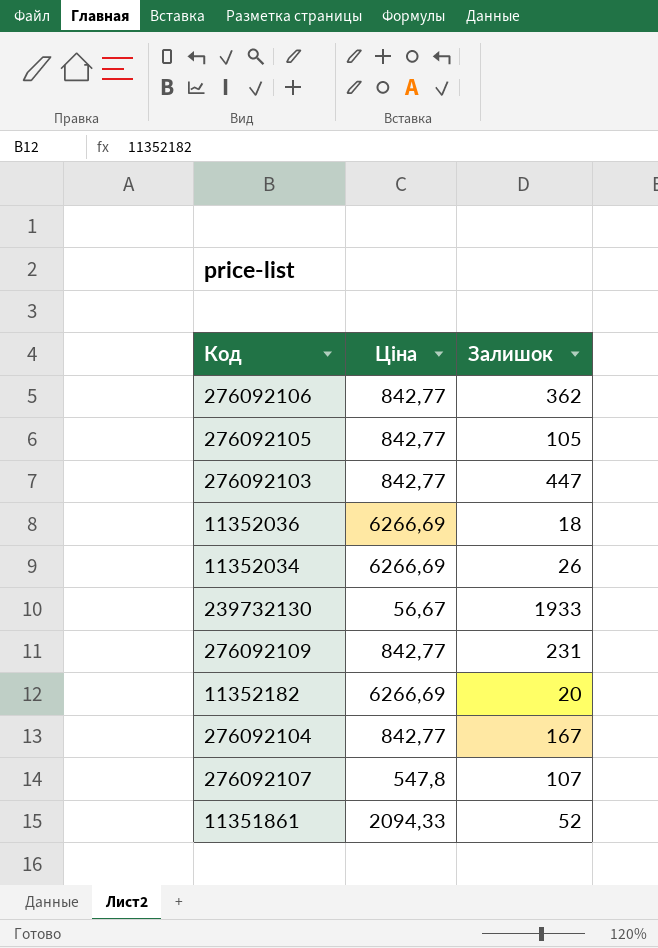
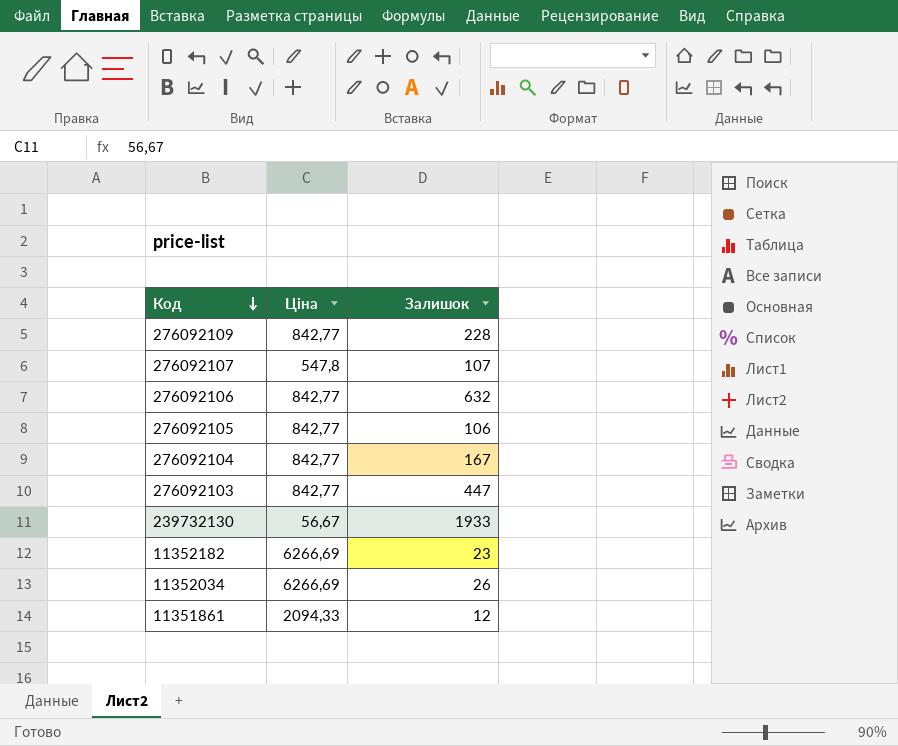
row order: none -> Код descending
row 11352036: 6266,69 | 18 -> none
276092109 | Залишок: 231 -> 228
276092106 | Залишок: 362 -> 632
276092105 | Залишок: 105 -> 106
11352182 | Залишок: 20 -> 23
11351861 | Залишок: 52 -> 12

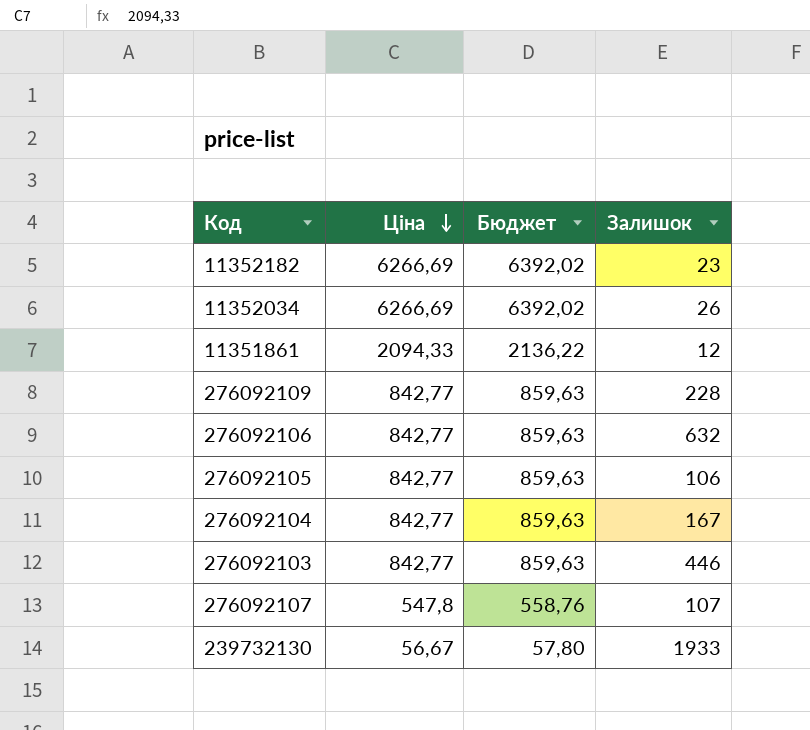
row order: Код descending -> Ціна descending
column Бюджет | formula: none -> [Ціна] * 1,02
276092103 | Залишок: 447 -> 446

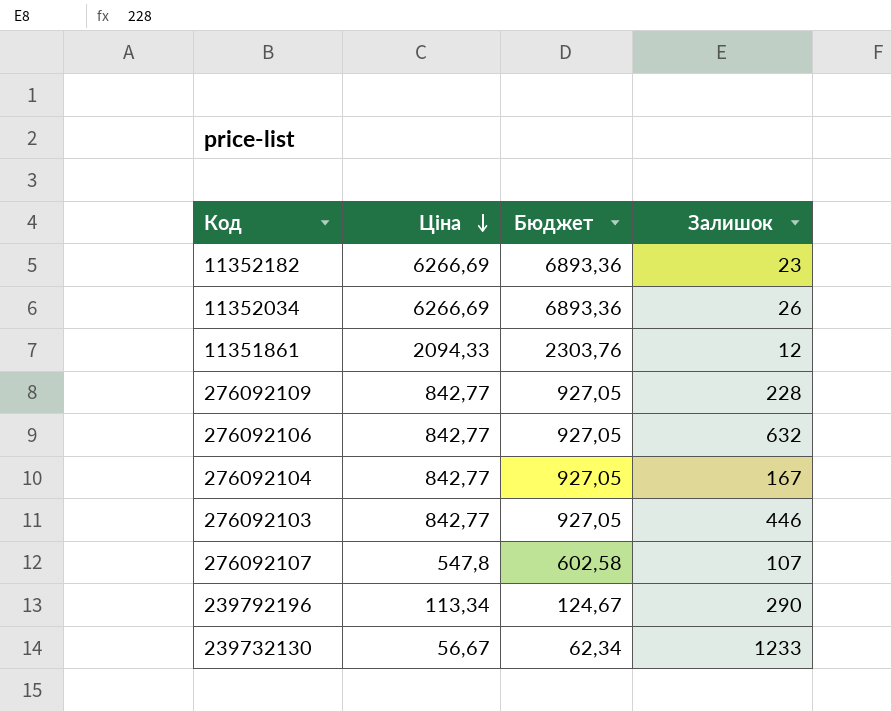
column Бюджет | formula: [Ціна] * 1,02 -> [Ціна] * 1,1
row 276092105: 842,77 | 859,63 | 106 -> none
row 239792196: none -> 113,34 | 124,67 | 290
239732130 | Залишок: 1933 -> 1233

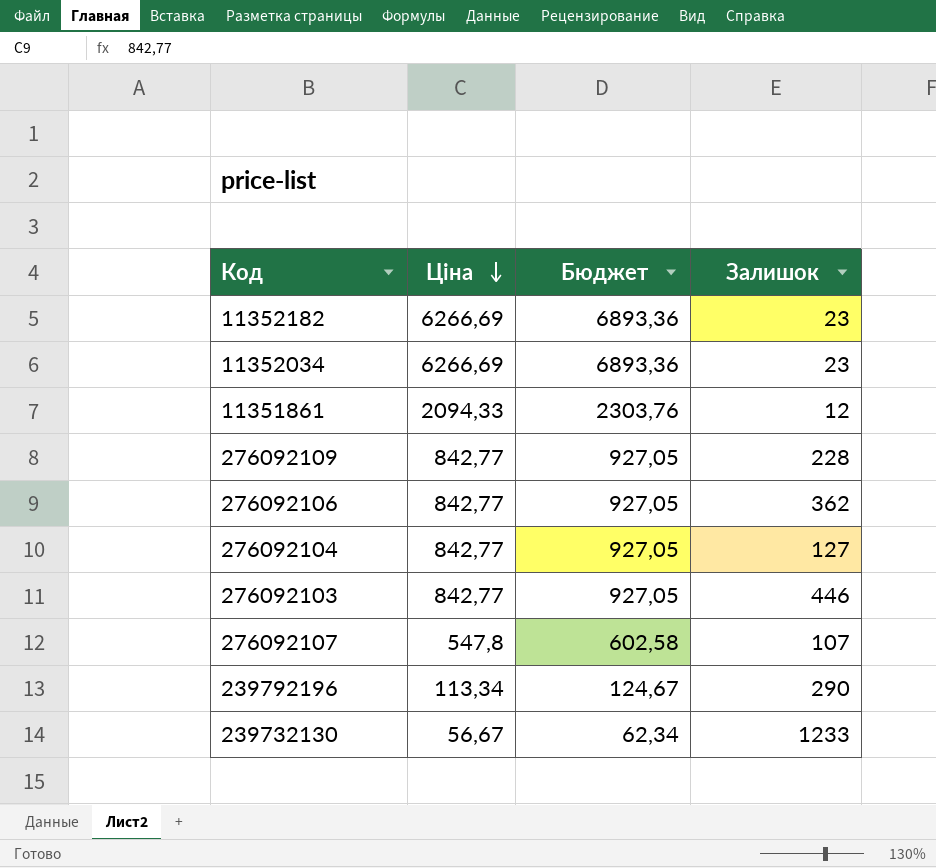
11352034 | Залишок: 26 -> 23
276092106 | Залишок: 632 -> 362
276092104 | Залишок: 167 -> 127

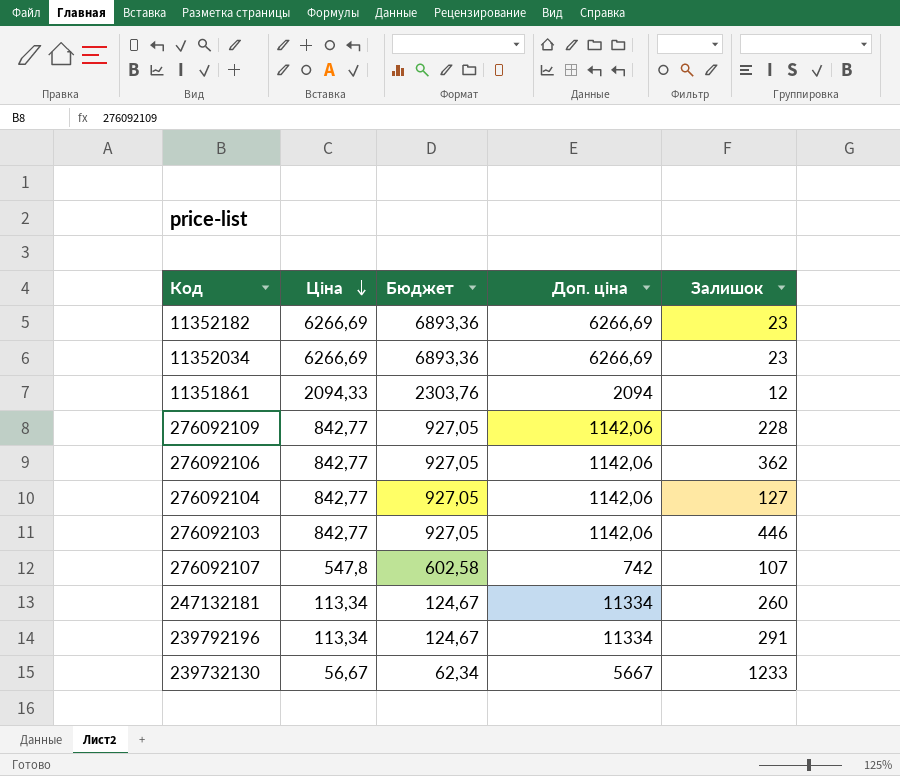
column Доп. ціна | position: none -> 4
row 247132181: none -> 113,34 | 124,67 | 11334 | 260
239792196 | Залишок: 290 -> 291

